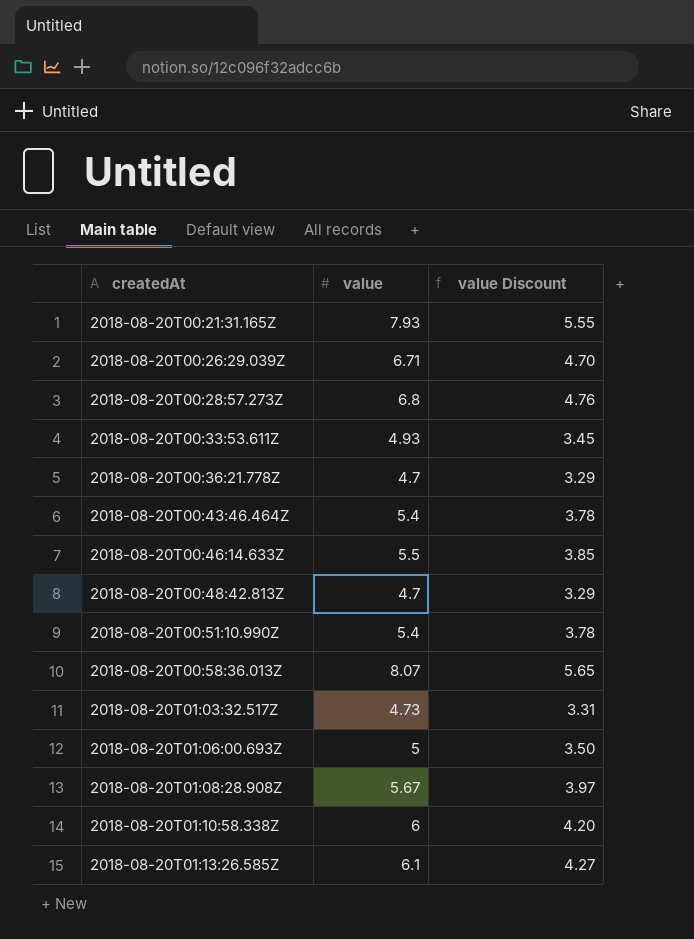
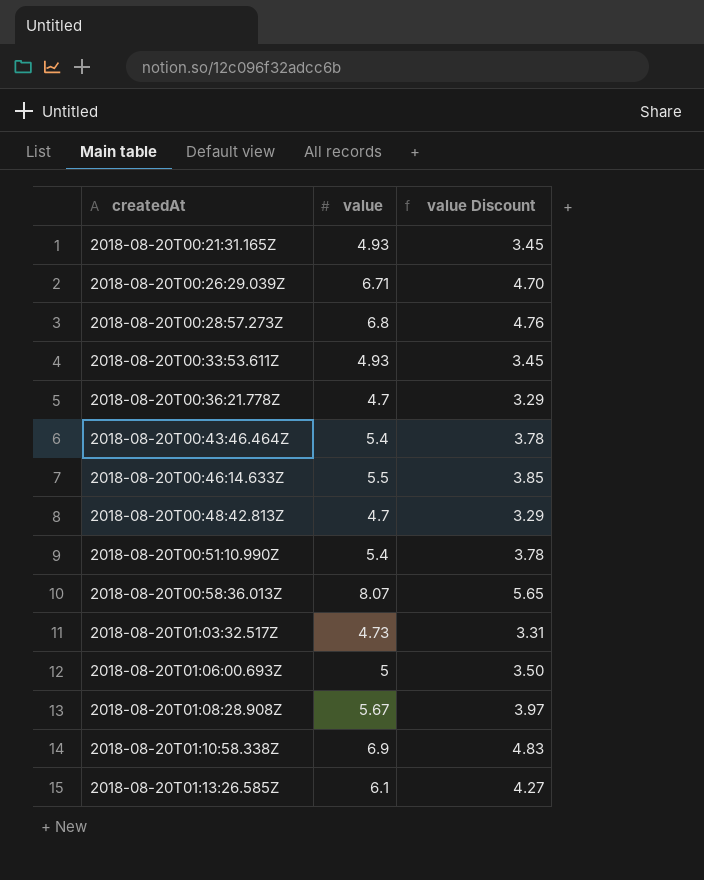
2018-08-20T00:21:31.165Z | value: 7.93 -> 4.93
2018-08-20T00:21:31.165Z | value Discount: 5.55 -> 3.45
2018-08-20T01:10:58.338Z | value: 6 -> 6.9
2018-08-20T01:10:58.338Z | value Discount: 4.20 -> 4.83

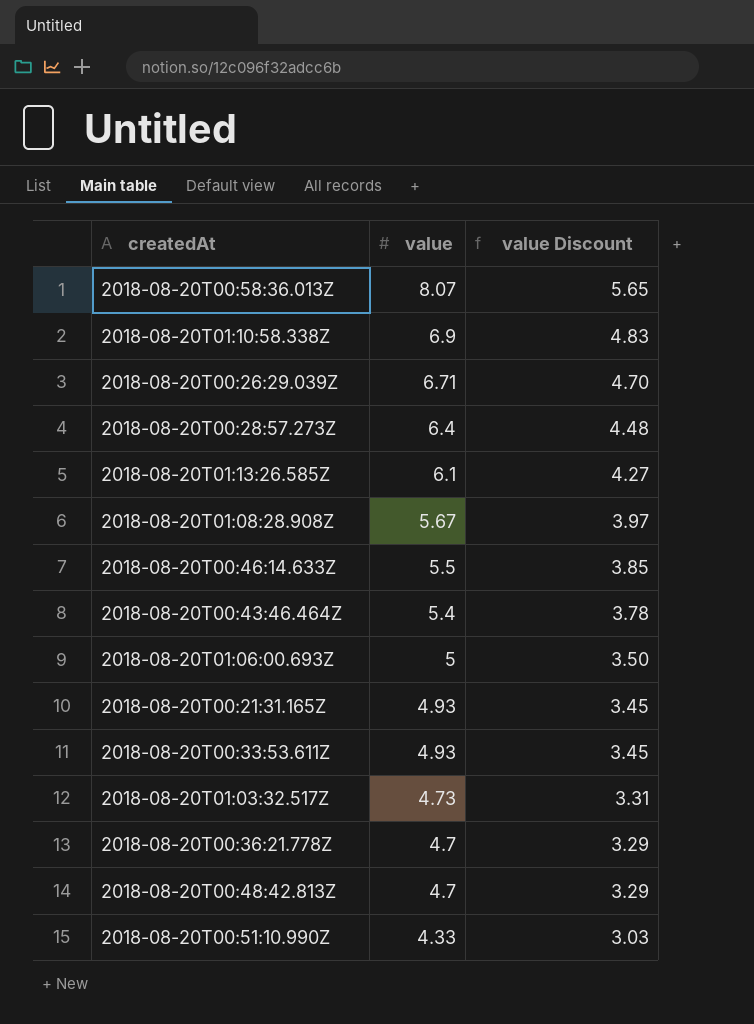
row order: createdAt ascending -> value descending
2018-08-20T00:28:57.273Z | value: 6.8 -> 6.4
2018-08-20T00:28:57.273Z | value Discount: 4.76 -> 4.48
2018-08-20T00:51:10.990Z | value: 5.4 -> 4.33
2018-08-20T00:51:10.990Z | value Discount: 3.78 -> 3.03

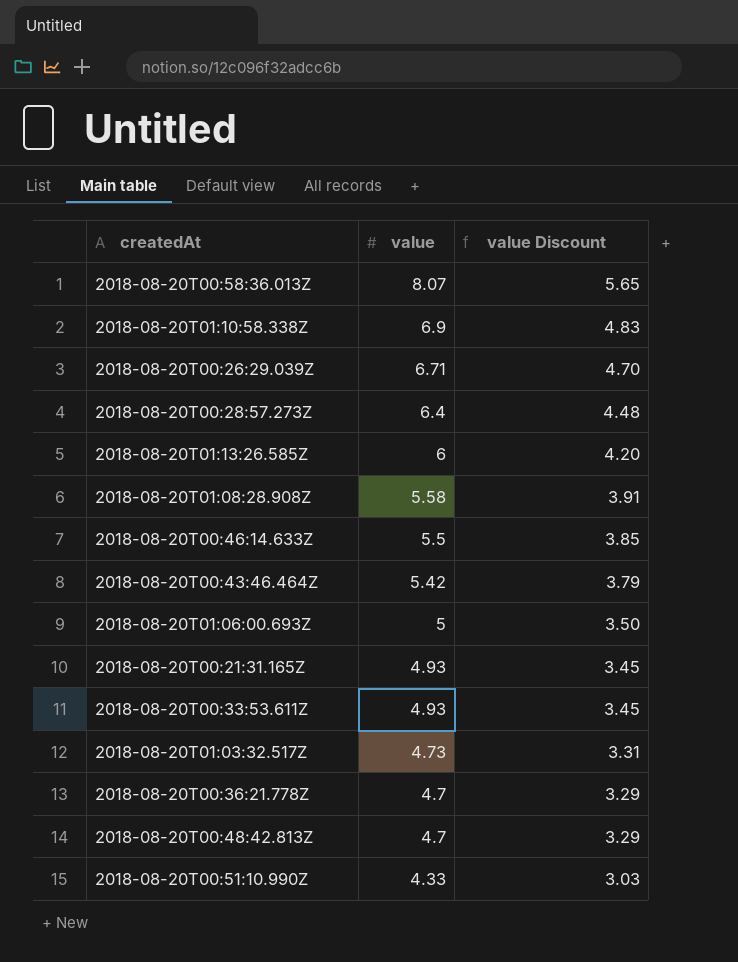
2018-08-20T01:13:26.585Z | value: 6.1 -> 6
2018-08-20T01:13:26.585Z | value Discount: 4.27 -> 4.20
2018-08-20T01:08:28.908Z | value: 5.67 -> 5.58
2018-08-20T01:08:28.908Z | value Discount: 3.97 -> 3.91
2018-08-20T00:43:46.464Z | value: 5.4 -> 5.42
2018-08-20T00:43:46.464Z | value Discount: 3.78 -> 3.79

